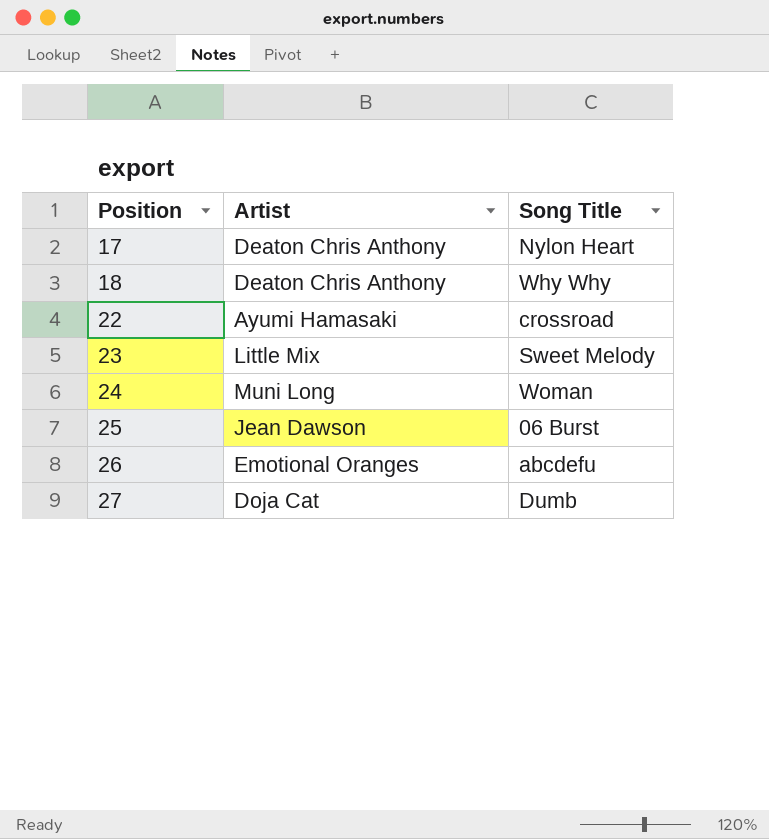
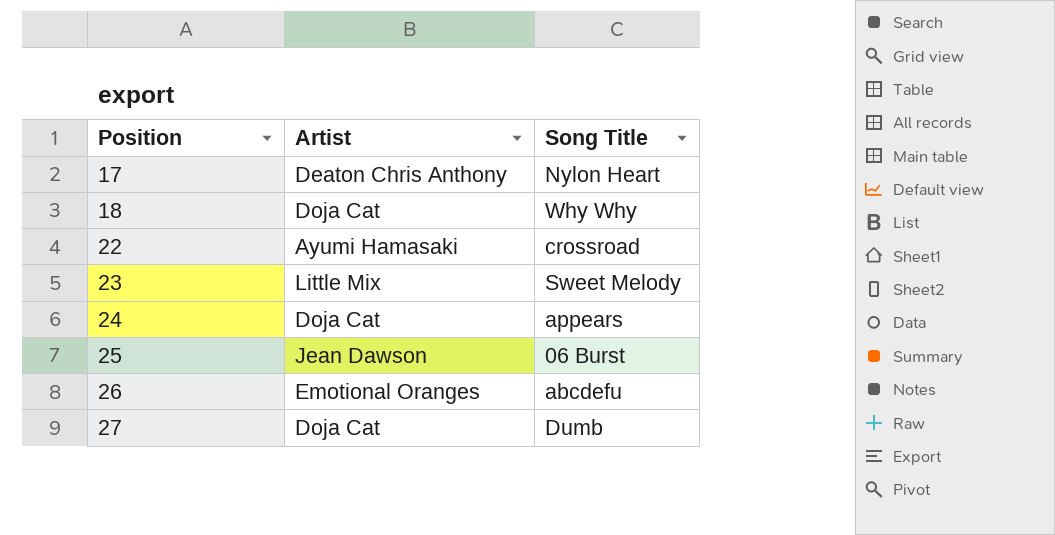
18 | Artist: Deaton Chris Anthony -> Doja Cat
24 | Artist: Muni Long -> Doja Cat
24 | Song Title: Woman -> appears

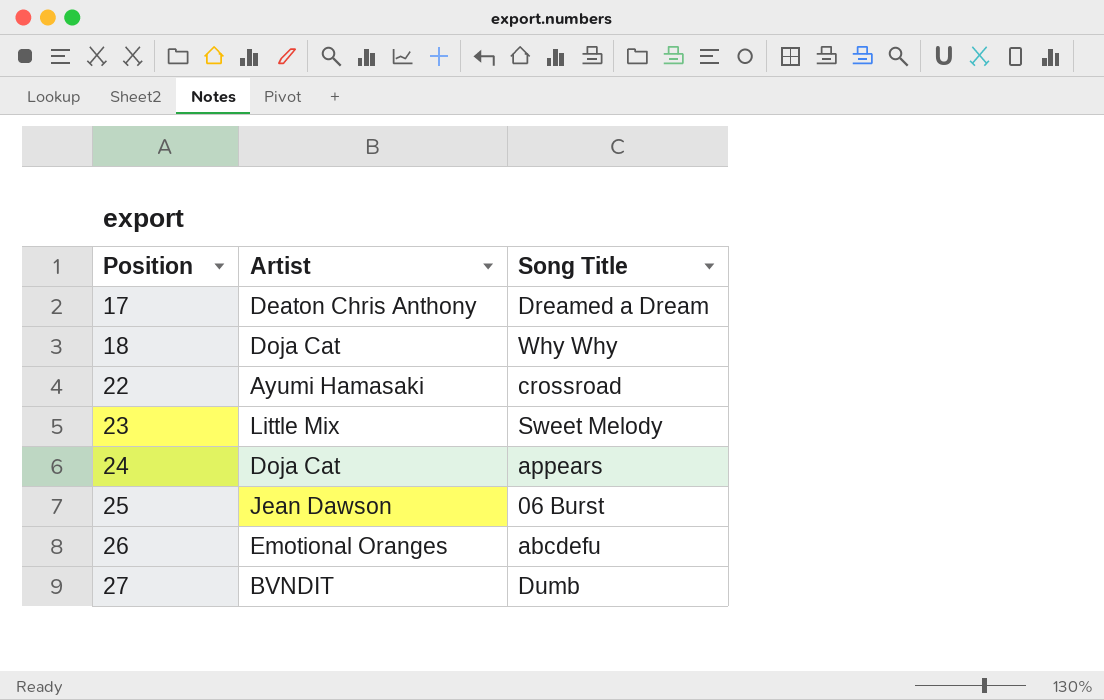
17 | Song Title: Nylon Heart -> Dreamed a Dream
27 | Artist: Doja Cat -> BVNDIT

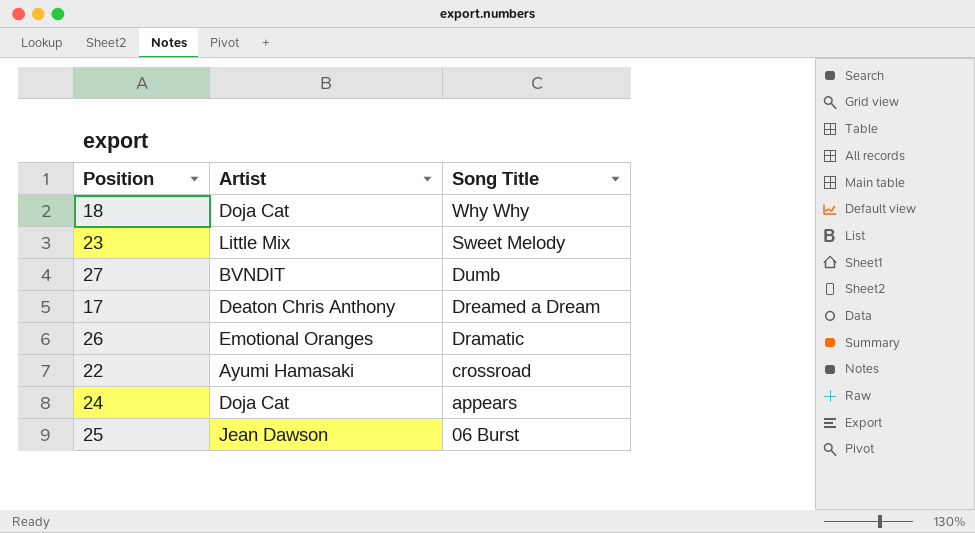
row order: Position ascending -> Song Title descending
26 | Song Title: abcdefu -> Dramatic

